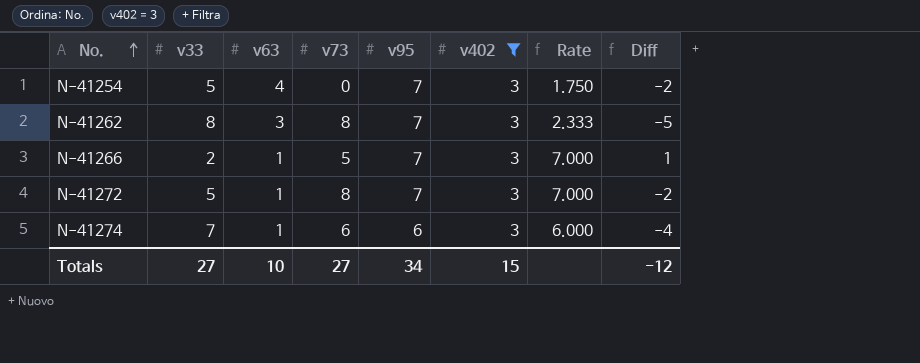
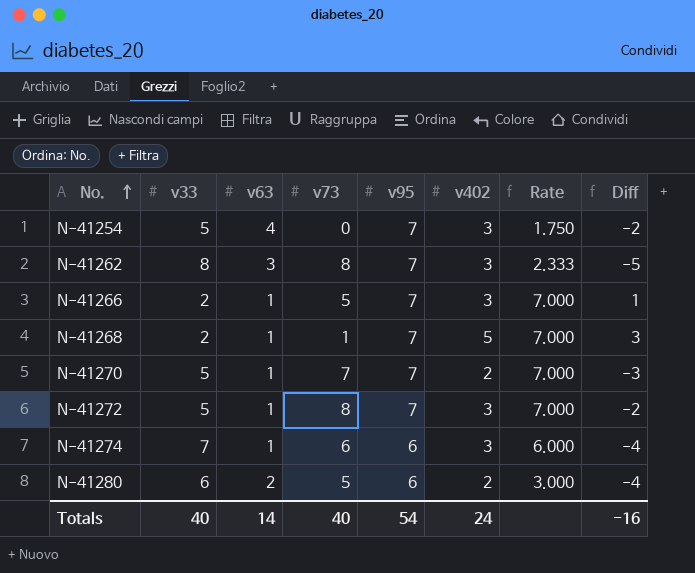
filter: v402 = 3 -> none
Totals | v33: 27 -> 40
Totals | v63: 10 -> 14
Totals | v73: 27 -> 40
Totals | v95: 34 -> 54
Totals | v402: 15 -> 24
Totals | Diff: -12 -> -16

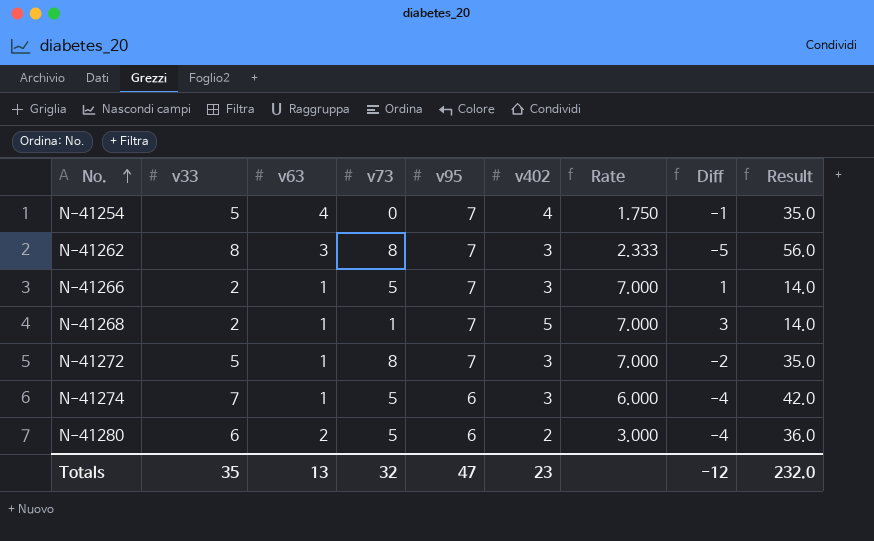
column Result | formula: none -> [v33] * [v95]
row N-41270: 5 | 1 | 7 | 7 | 2 | 7.000 | -3 -> none
N-41254 | v402: 3 -> 4
N-41254 | Diff: -2 -> -1
N-41274 | v73: 6 -> 5
Totals | v33: 40 -> 35
Totals | v63: 14 -> 13
Totals | v73: 40 -> 32
Totals | v95: 54 -> 47
Totals | v402: 24 -> 23
Totals | Diff: -16 -> -12

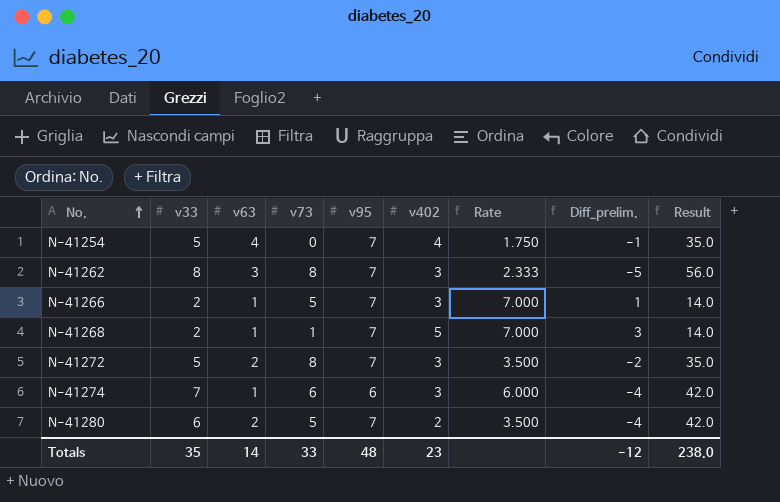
column name: Diff -> Diff_prelim.
N-41272 | v63: 1 -> 2
N-41272 | Rate: 7.000 -> 3.500
N-41274 | v73: 5 -> 6
N-41280 | v95: 6 -> 7
N-41280 | Rate: 3.000 -> 3.500
N-41280 | Result: 36.0 -> 42.0
Totals | v63: 13 -> 14
Totals | v73: 32 -> 33
Totals | v95: 47 -> 48
Totals | Result: 232.0 -> 238.0

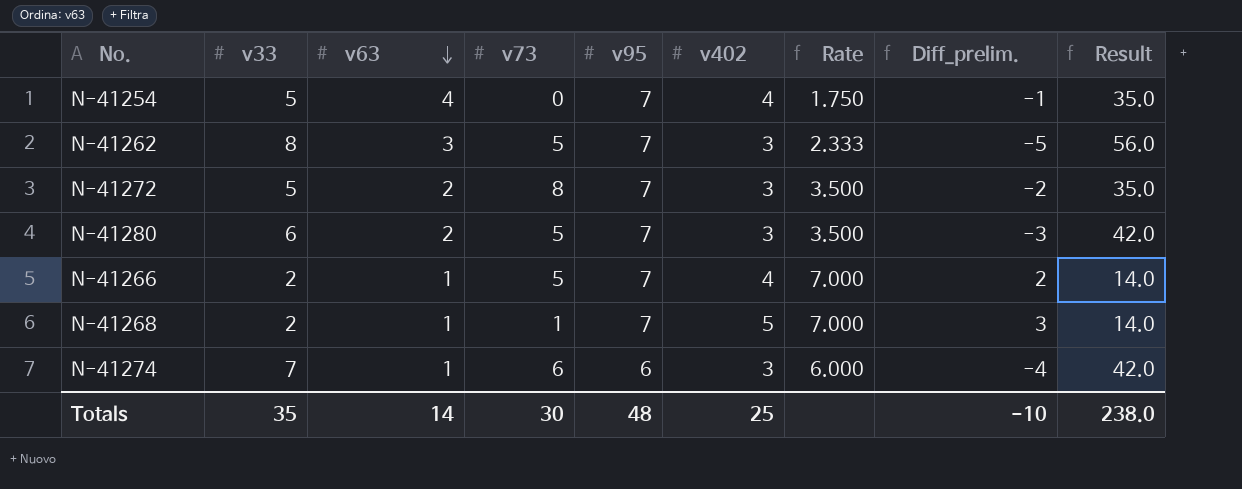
row order: No. ascending -> v63 descending
N-41262 | v73: 8 -> 5
N-41280 | v402: 2 -> 3
N-41280 | Diff_prelim.: -4 -> -3
N-41266 | v402: 3 -> 4
N-41266 | Diff_prelim.: 1 -> 2
Totals | v73: 33 -> 30
Totals | v402: 23 -> 25
Totals | Diff_prelim.: -12 -> -10

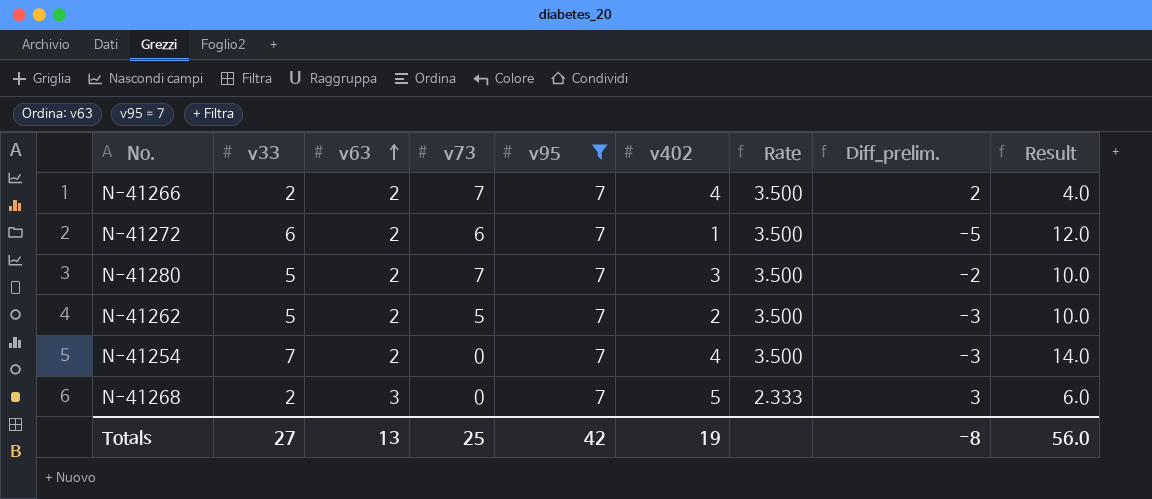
filter: none -> v95 = 7
row order: v63 descending -> v63 ascending
column Result | formula: [v33] * [v95] -> [v33] * [v63]
N-41266 | v63: 1 -> 2
N-41266 | v73: 5 -> 7
N-41266 | Rate: 7.000 -> 3.500
N-41272 | v33: 5 -> 6
N-41272 | v73: 8 -> 6
N-41272 | v402: 3 -> 1
N-41272 | Diff_prelim.: -2 -> -5
N-41280 | v33: 6 -> 5
N-41280 | v73: 5 -> 7
N-41280 | Diff_prelim.: -3 -> -2
N-41262 | v33: 8 -> 5
N-41262 | v63: 3 -> 2
N-41262 | v402: 3 -> 2
N-41262 | Rate: 2.333 -> 3.500
N-41262 | Diff_prelim.: -5 -> -3
N-41254 | v33: 5 -> 7
N-41254 | v63: 4 -> 2
N-41254 | Rate: 1.750 -> 3.500
N-41254 | Diff_prelim.: -1 -> -3
N-41268 | v63: 1 -> 3
N-41268 | v73: 1 -> 0
N-41268 | Rate: 7.000 -> 2.333
Totals | v33: 35 -> 27
Totals | v63: 14 -> 13
Totals | v73: 30 -> 25
Totals | v95: 48 -> 42
Totals | v402: 25 -> 19
Totals | Diff_prelim.: -10 -> -8
Totals | Result: 238.0 -> 56.0

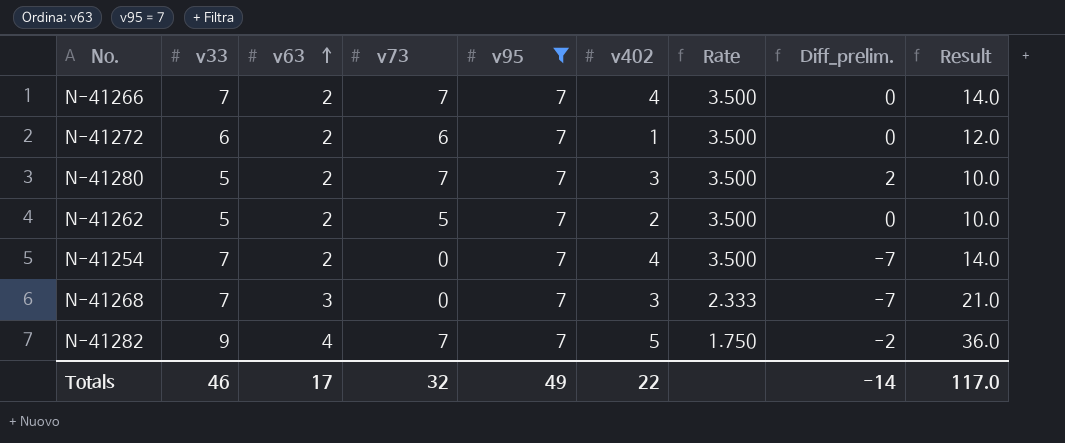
column Diff_prelim. | formula: [v402] - [v33] -> [v73] - [v33]
N-41266 | v33: 2 -> 7
N-41266 | Result: 4.0 -> 14.0
N-41268 | v33: 2 -> 7
N-41268 | v402: 5 -> 3
N-41268 | Result: 6.0 -> 21.0
row N-41282: none -> 9 | 4 | 7 | 7 | 5 | 1.750 | -2 | 36.0
Totals | v33: 27 -> 46
Totals | v63: 13 -> 17
Totals | v73: 25 -> 32
Totals | v95: 42 -> 49
Totals | v402: 19 -> 22
Totals | Diff_prelim.: -8 -> -14
Totals | Result: 56.0 -> 117.0

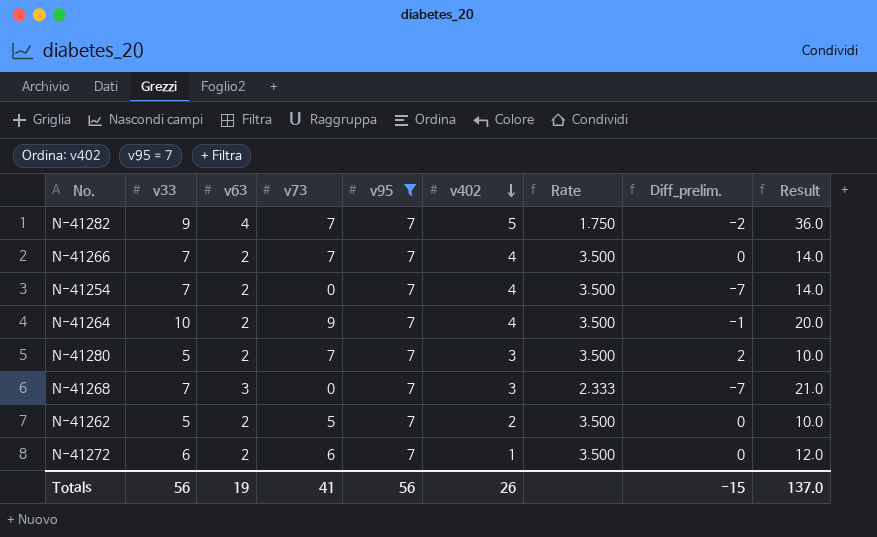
row order: v63 ascending -> v402 descending
row N-41264: none -> 10 | 2 | 9 | 7 | 4 | 3.500 | -1 | 20.0
Totals | v33: 46 -> 56
Totals | v63: 17 -> 19
Totals | v73: 32 -> 41
Totals | v95: 49 -> 56
Totals | v402: 22 -> 26
Totals | Diff_prelim.: -14 -> -15
Totals | Result: 117.0 -> 137.0

